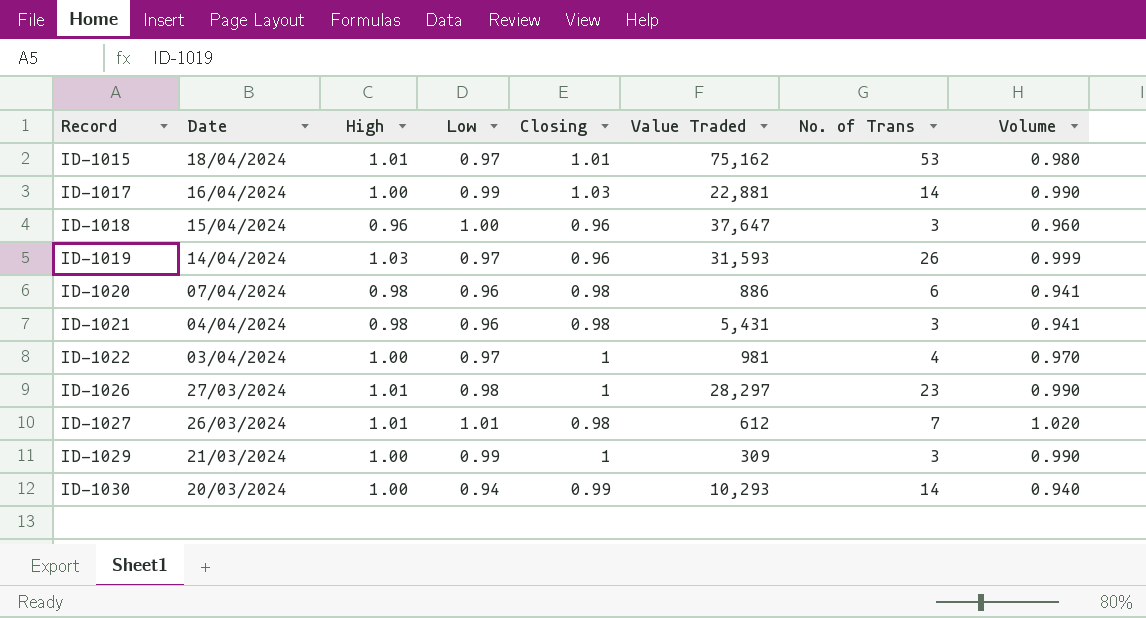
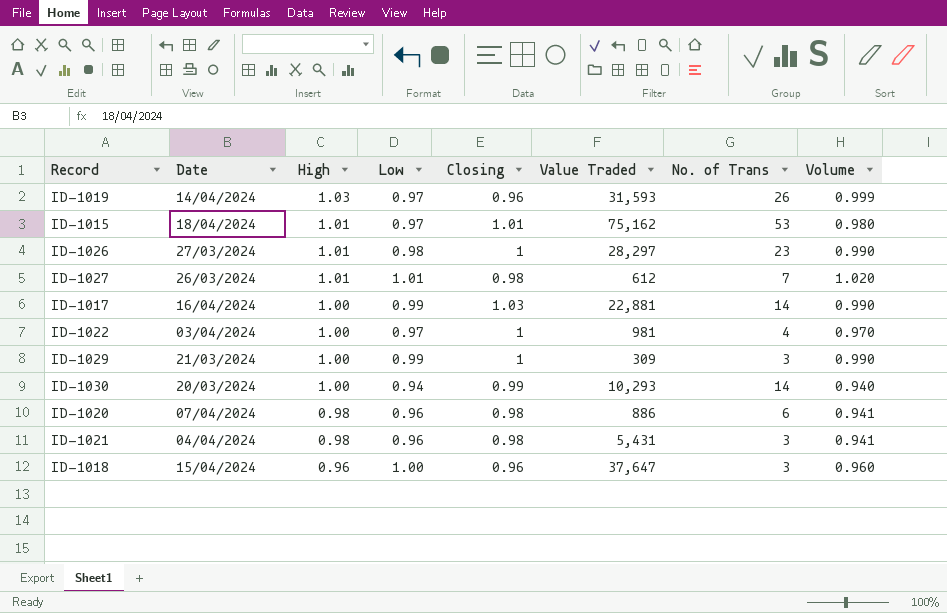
row order: Record ascending -> High descending

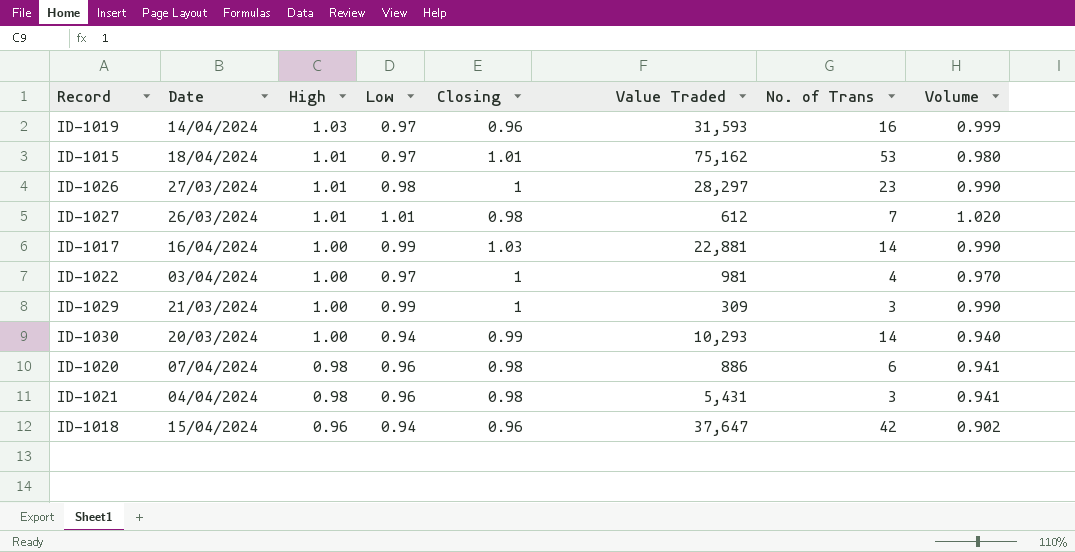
ID-1019 | No. of Trans: 26 -> 16
ID-1018 | Low: 1.00 -> 0.94
ID-1018 | No. of Trans: 3 -> 42
ID-1018 | Volume: 0.960 -> 0.902

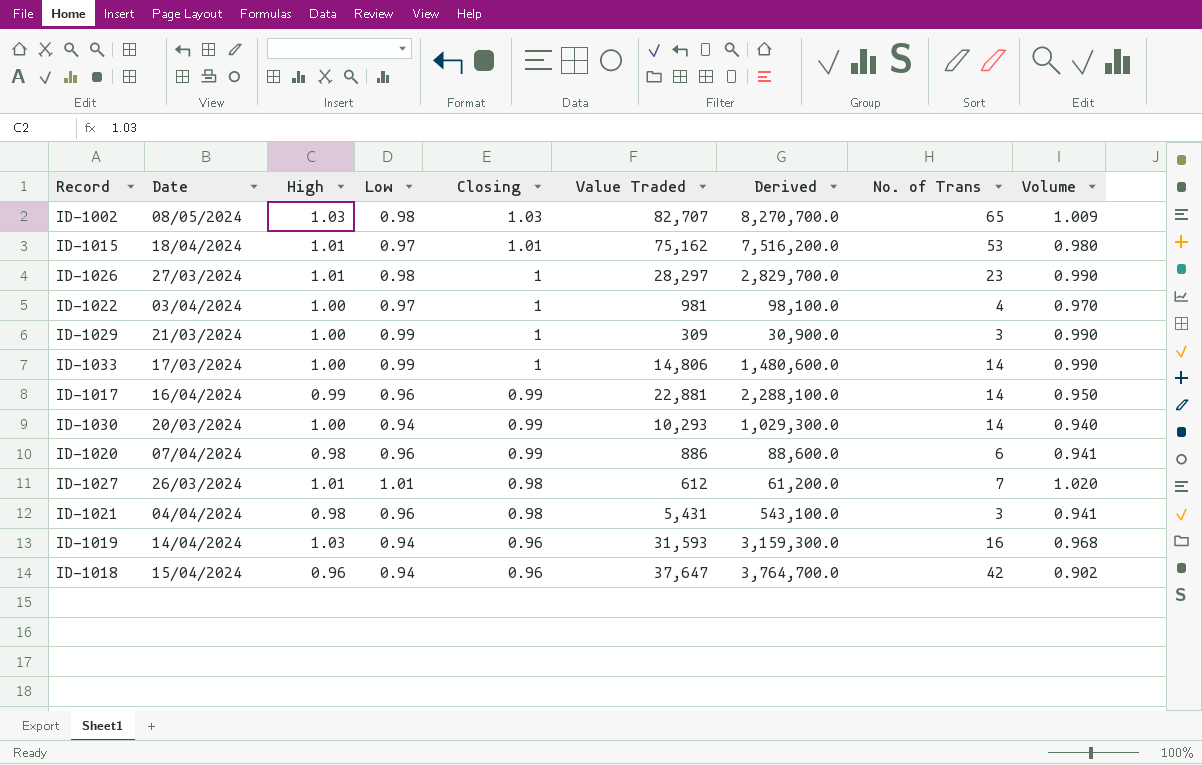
row order: High descending -> Closing descending
column Derived | formula: none -> [Value Traded] * 100
row ID-1002: none -> 08/05/2024 | 1.03 | 0.98 | 1.03 | 82,707 | 8,270,700.0 | 65 | 1.009
row ID-1033: none -> 17/03/2024 | 1.00 | 0.99 | 1 | 14,806 | 1,480,600.0 | 14 | 0.990
ID-1017 | High: 1.00 -> 0.99
ID-1017 | Low: 0.99 -> 0.96
ID-1017 | Closing: 1.03 -> 0.99
ID-1017 | Volume: 0.990 -> 0.950
ID-1020 | Closing: 0.98 -> 0.99
ID-1019 | Low: 0.97 -> 0.94
ID-1019 | Volume: 0.999 -> 0.968

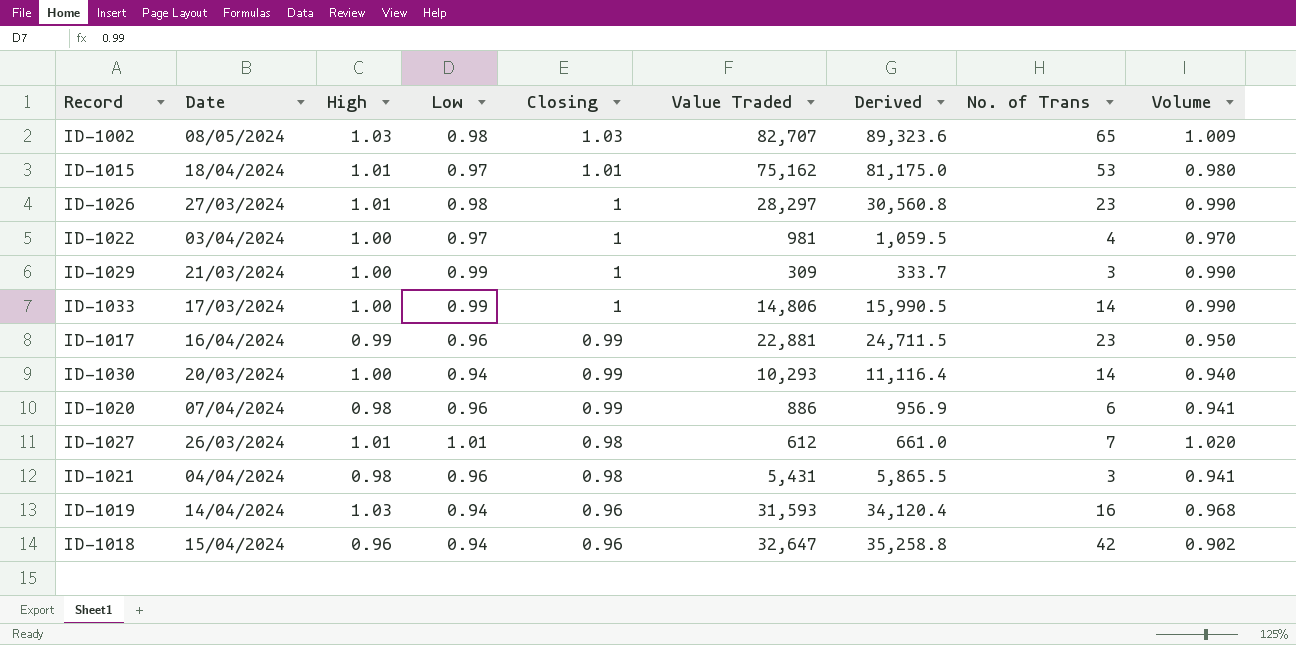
column Derived | formula: [Value Traded] * 100 -> [Value Traded] * 1.08
ID-1017 | No. of Trans: 14 -> 23
ID-1018 | Value Traded: 37,647 -> 32,647

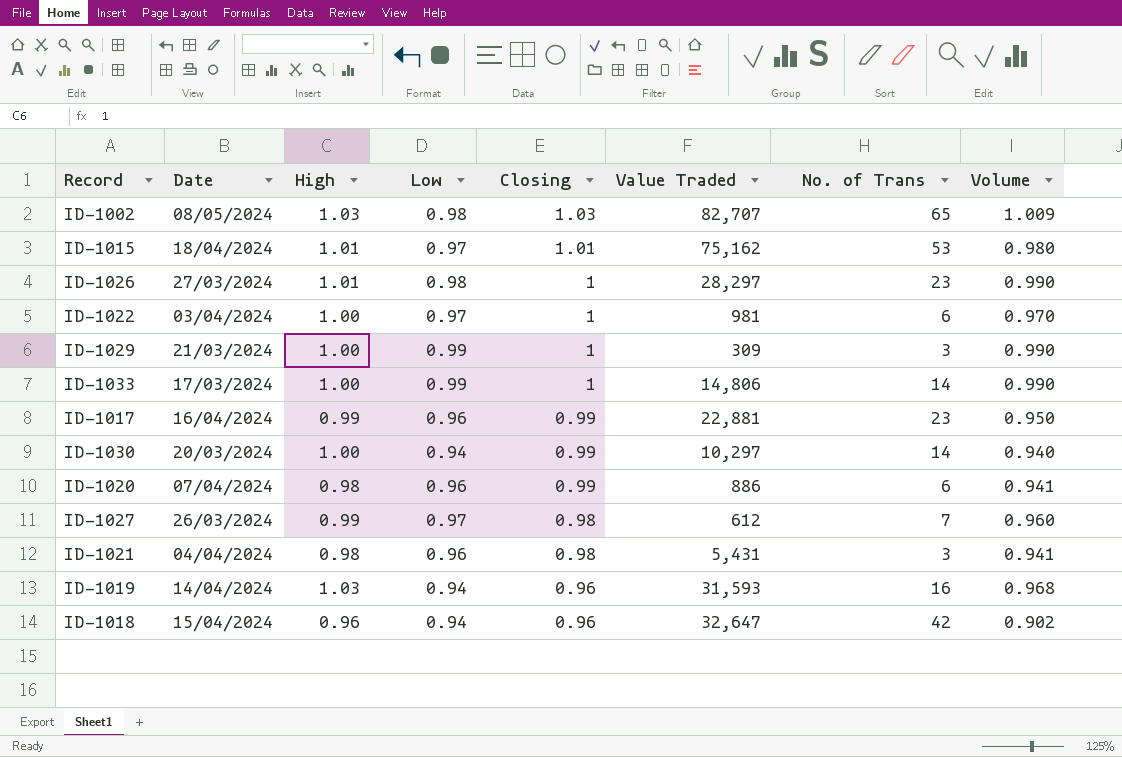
column Derived | formula: [Value Traded] * 1.08 -> none
ID-1022 | No. of Trans: 4 -> 6
ID-1030 | Value Traded: 10,293 -> 10,297
ID-1027 | High: 1.01 -> 0.99
ID-1027 | Low: 1.01 -> 0.97
ID-1027 | Volume: 1.020 -> 0.960

